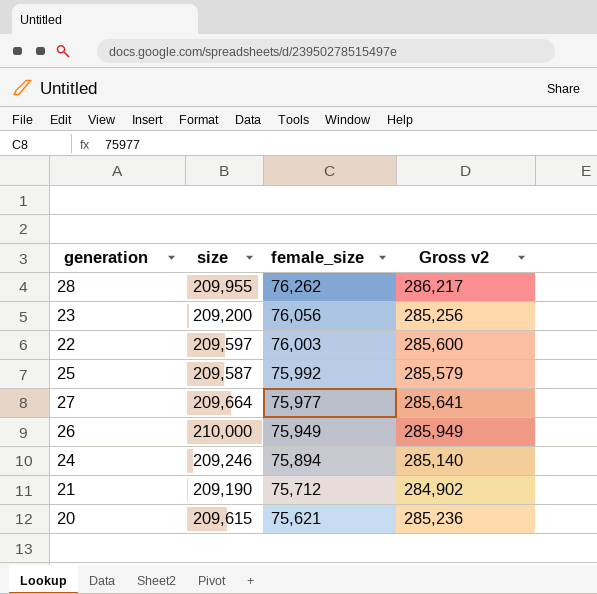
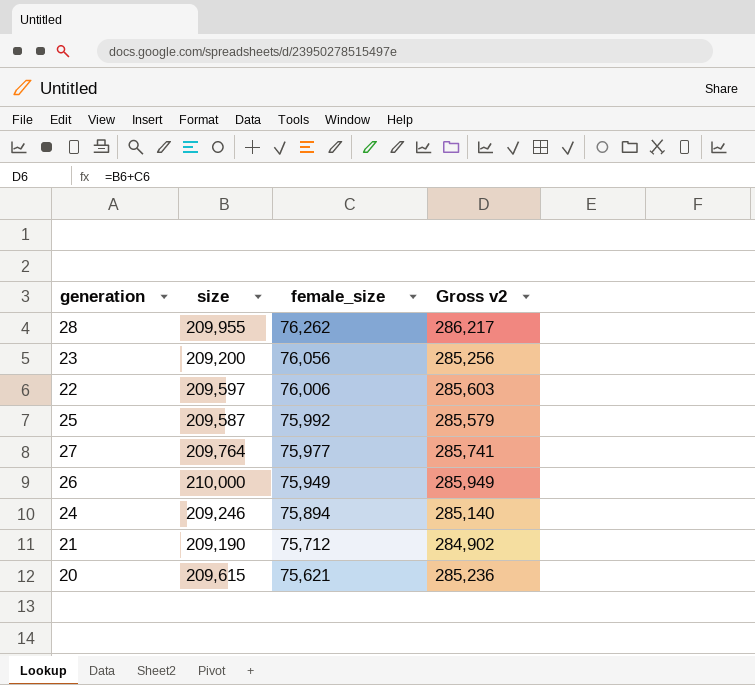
22 | female_size: 76,003 -> 76,006
22 | Gross v2: 285,600 -> 285,603
27 | size: 209,664 -> 209,764
27 | Gross v2: 285,641 -> 285,741

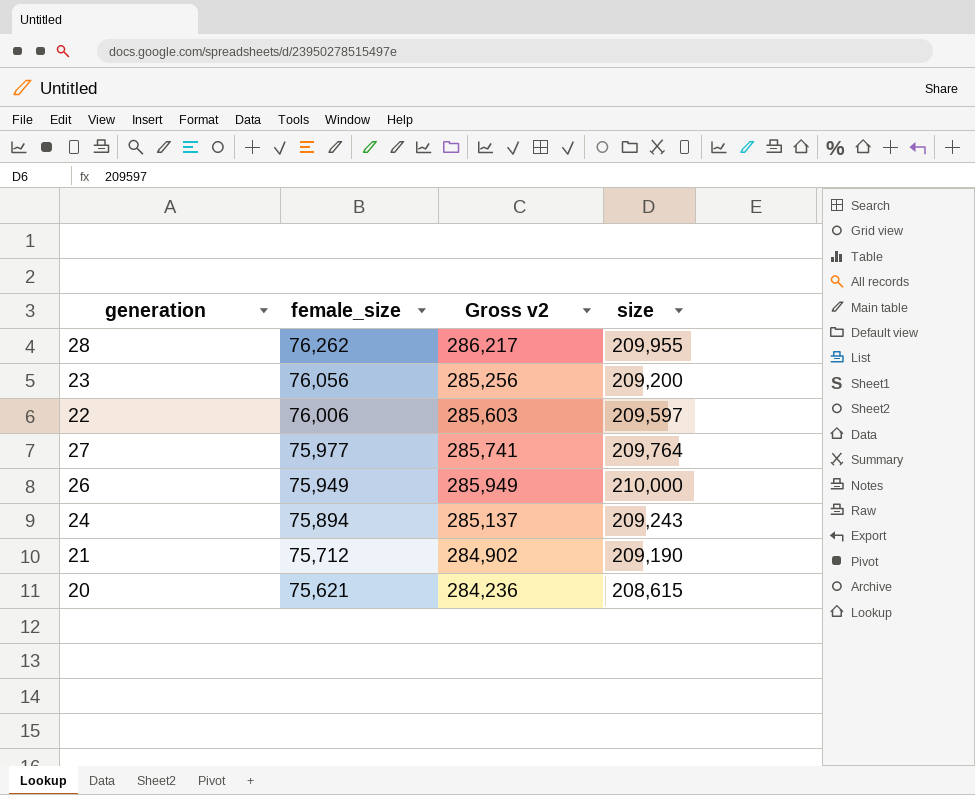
column size | position: 2 -> 4
row 25: 209,587 | 75,992 | 285,579 -> none
24 | Gross v2: 285,140 -> 285,137
24 | size: 209,246 -> 209,243
20 | Gross v2: 285,236 -> 284,236
20 | size: 209,615 -> 208,615

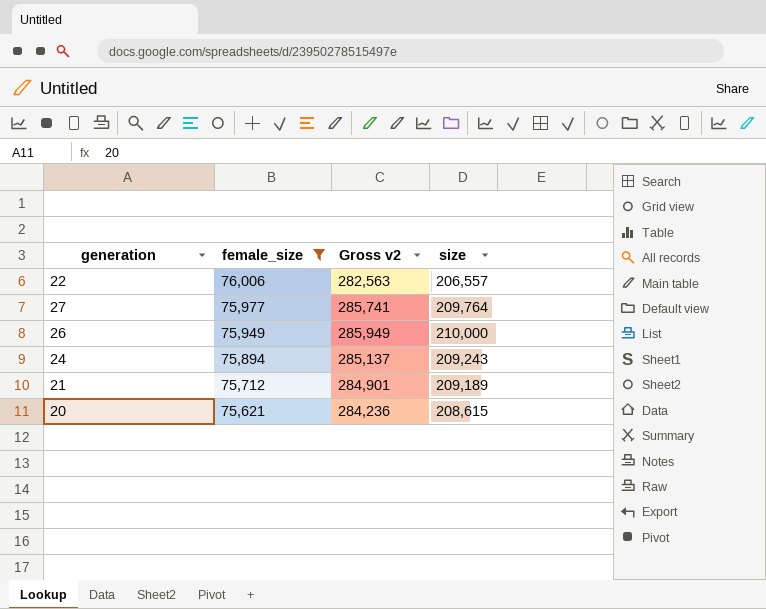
filter: none -> female_size <= 76,006
22 | Gross v2: 285,603 -> 282,563
22 | size: 209,597 -> 206,557
21 | Gross v2: 284,902 -> 284,901
21 | size: 209,190 -> 209,189

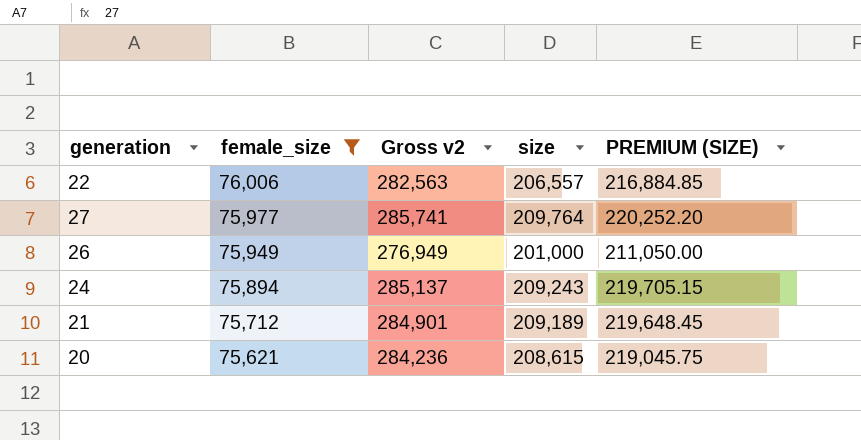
column PREMIUM (SIZE) | formula: none -> [size] * 1.05
26 | Gross v2: 285,949 -> 276,949
26 | size: 210,000 -> 201,000

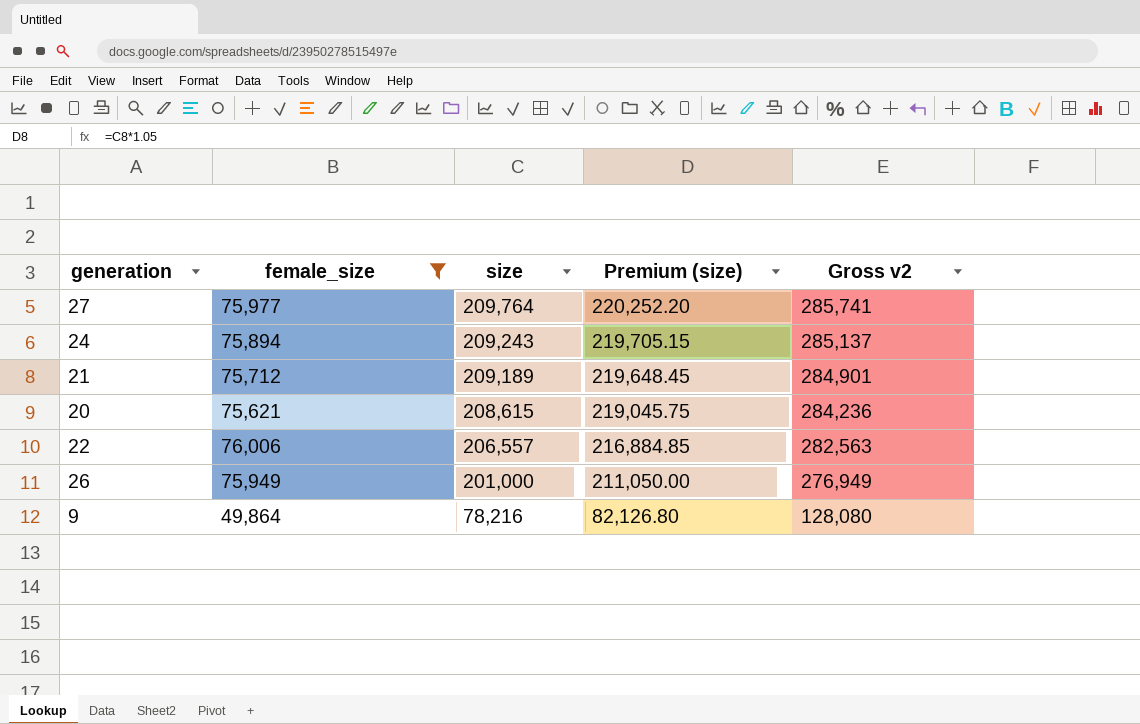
row order: female_size descending -> size descending
column name: PREMIUM (SIZE) -> Premium (size)
column Gross v2 | position: 3 -> 5
row 9: none -> 49,864 | 78,216 | 82,126.80 | 128,080

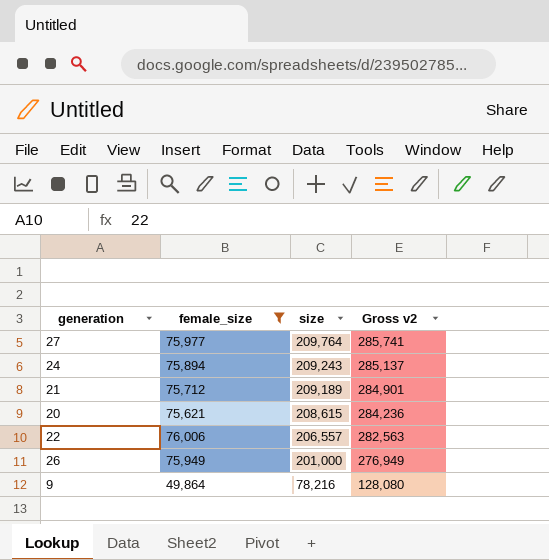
column Premium (size) | formula: [size] * 1.05 -> none

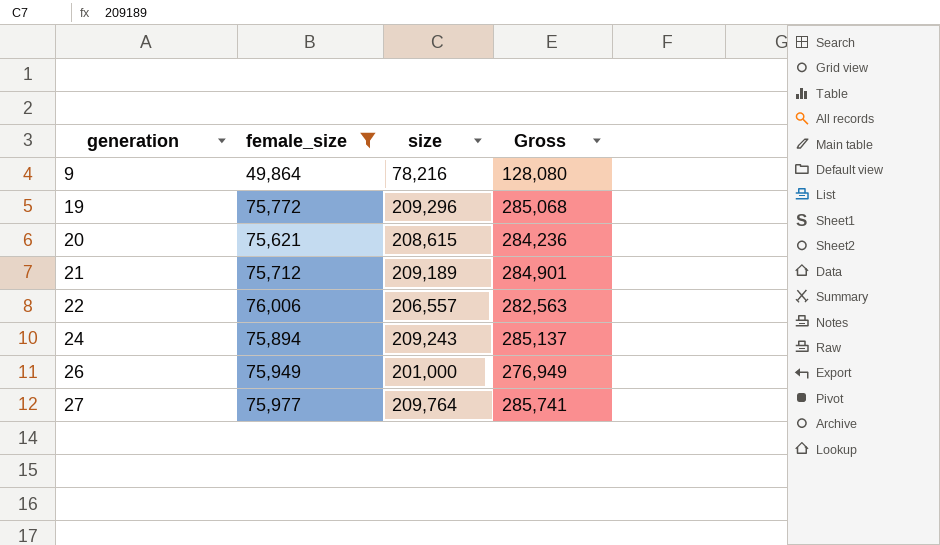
row order: size descending -> generation ascending
column name: Gross v2 -> Gross
row 19: none -> 75,772 | 209,296 | 285,068

